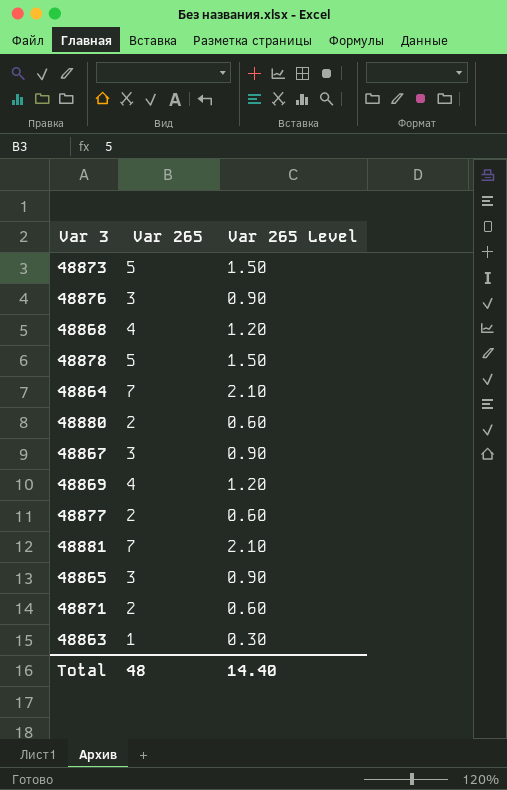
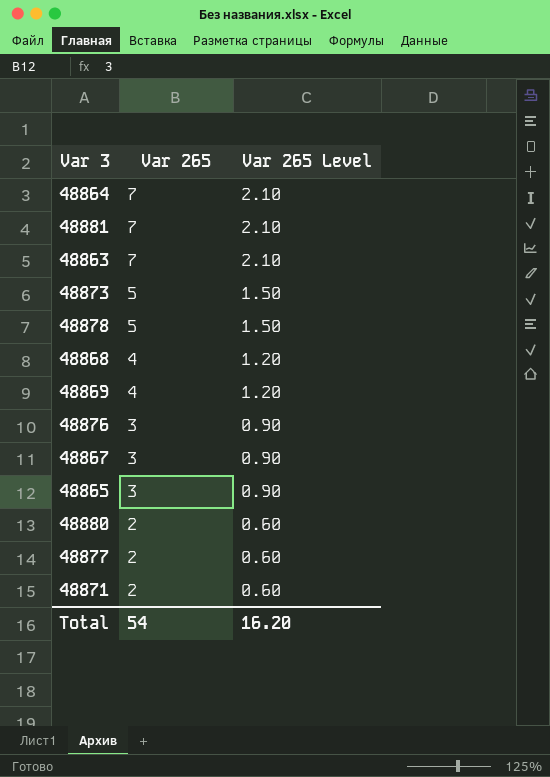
row order: none -> Var 265 descending
48863 | Var 265: 1 -> 7
48863 | Var 265 Level: 0.30 -> 2.10
Total | Var 265: 48 -> 54
Total | Var 265 Level: 14.40 -> 16.20

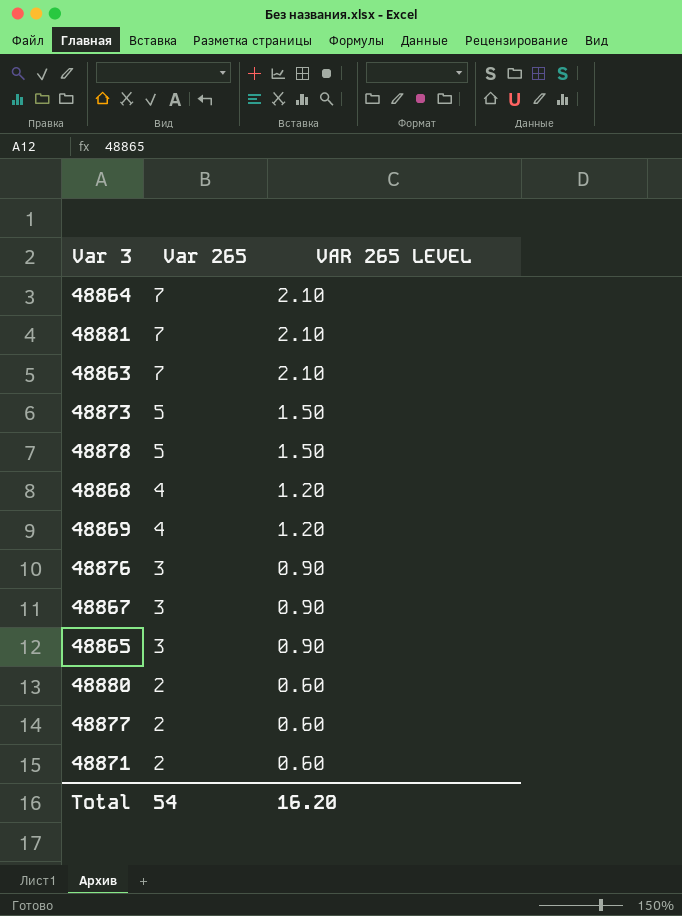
column name: Var 265 Level -> VAR 265 LEVEL

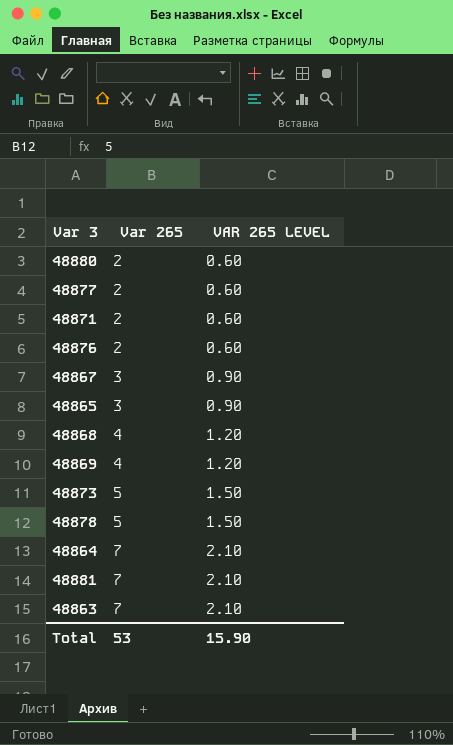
row order: Var 265 descending -> Var 265 ascending
48876 | Var 265: 3 -> 2
48876 | VAR 265 LEVEL: 0.90 -> 0.60
Total | Var 265: 54 -> 53
Total | VAR 265 LEVEL: 16.20 -> 15.90

